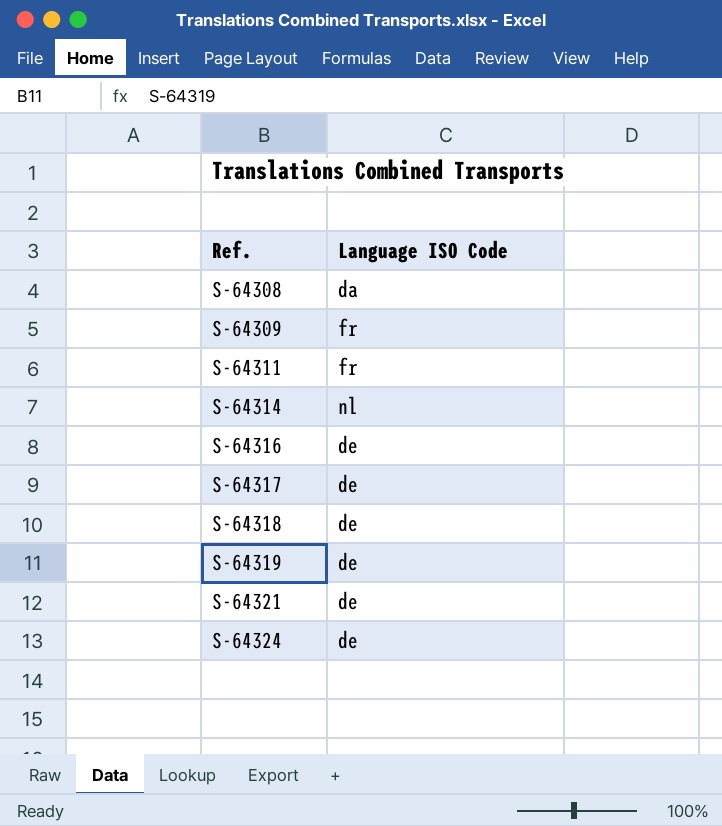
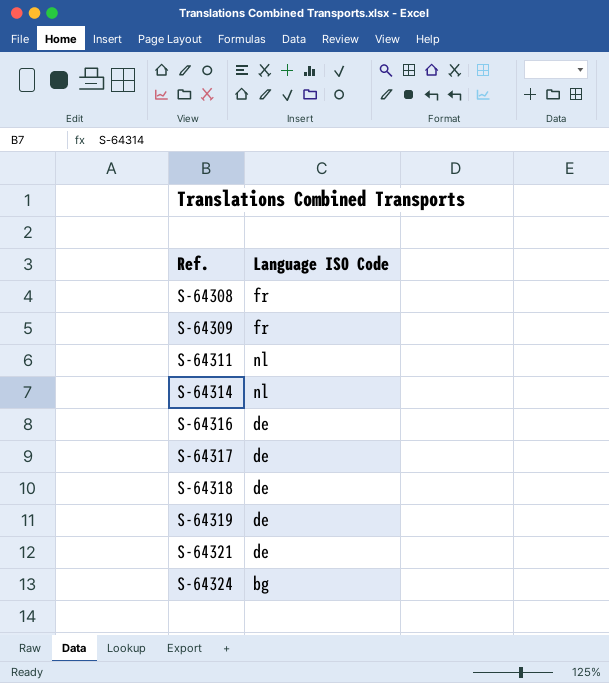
S-64308 | Language ISO Code: da -> fr
S-64311 | Language ISO Code: fr -> nl
S-64324 | Language ISO Code: de -> bg

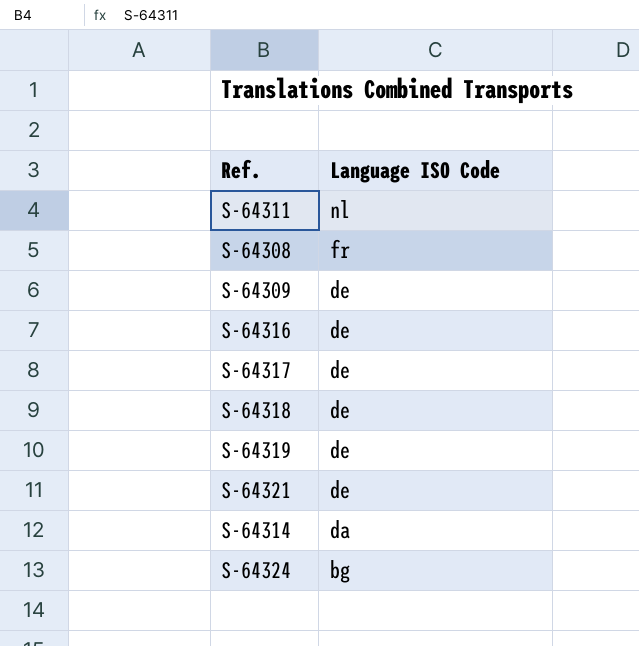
row order: Ref. ascending -> Language ISO Code descending
S-64309 | Language ISO Code: fr -> de
S-64314 | Language ISO Code: nl -> da

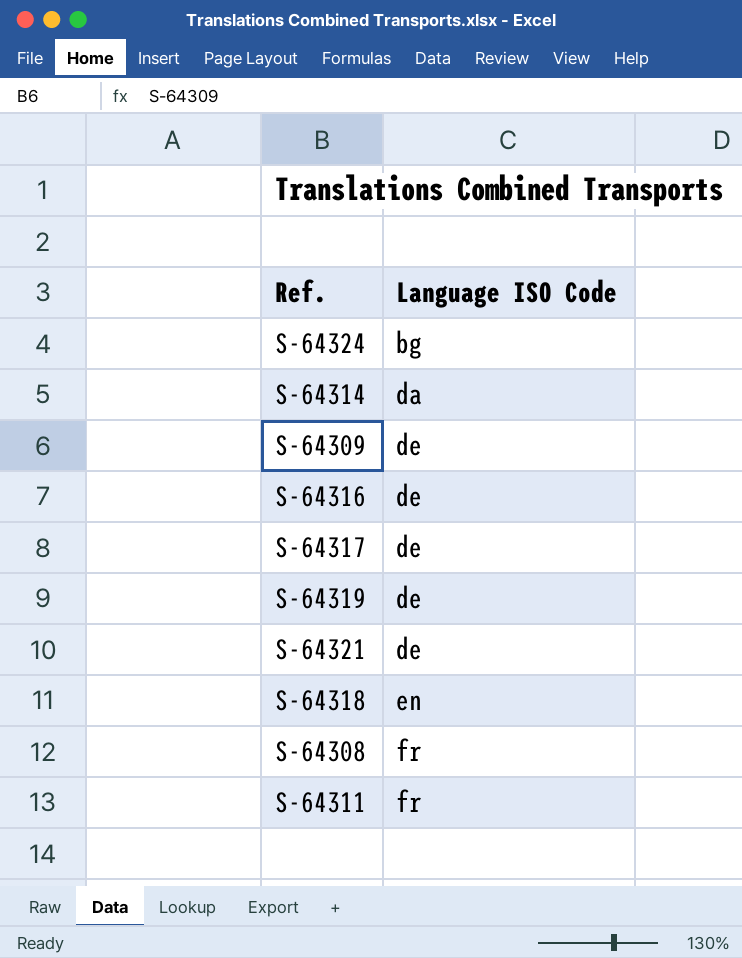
row order: Language ISO Code descending -> Language ISO Code ascending
S-64318 | Language ISO Code: de -> en
S-64311 | Language ISO Code: nl -> fr

